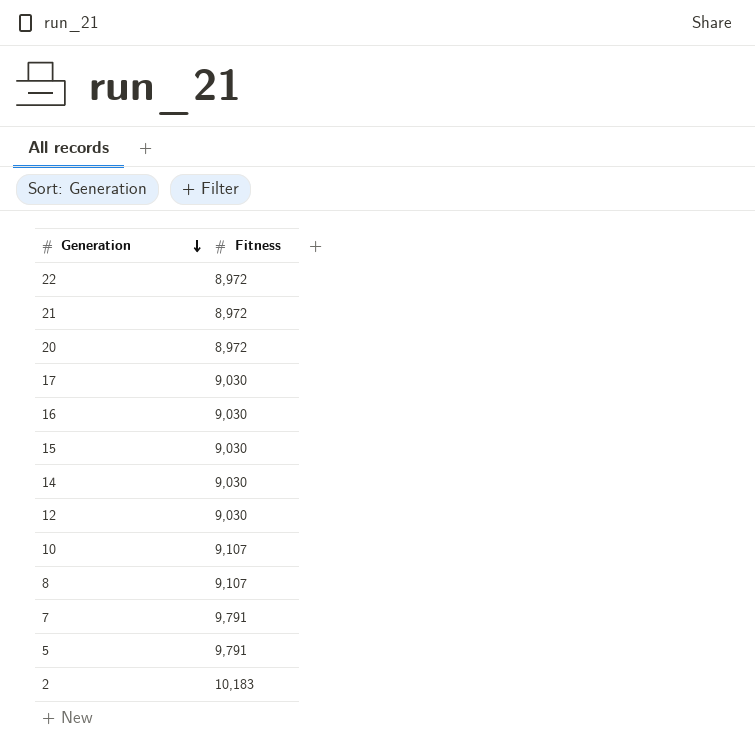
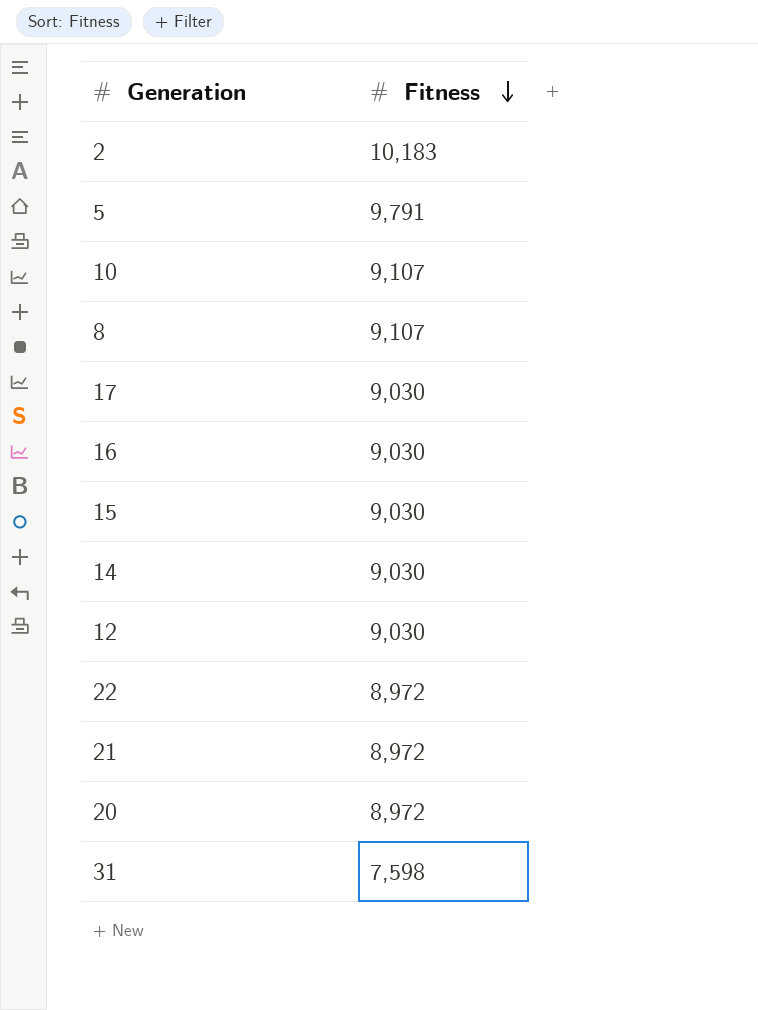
row order: Generation descending -> Fitness descending
row 7: 9,791 -> none
row 31: none -> 7,598

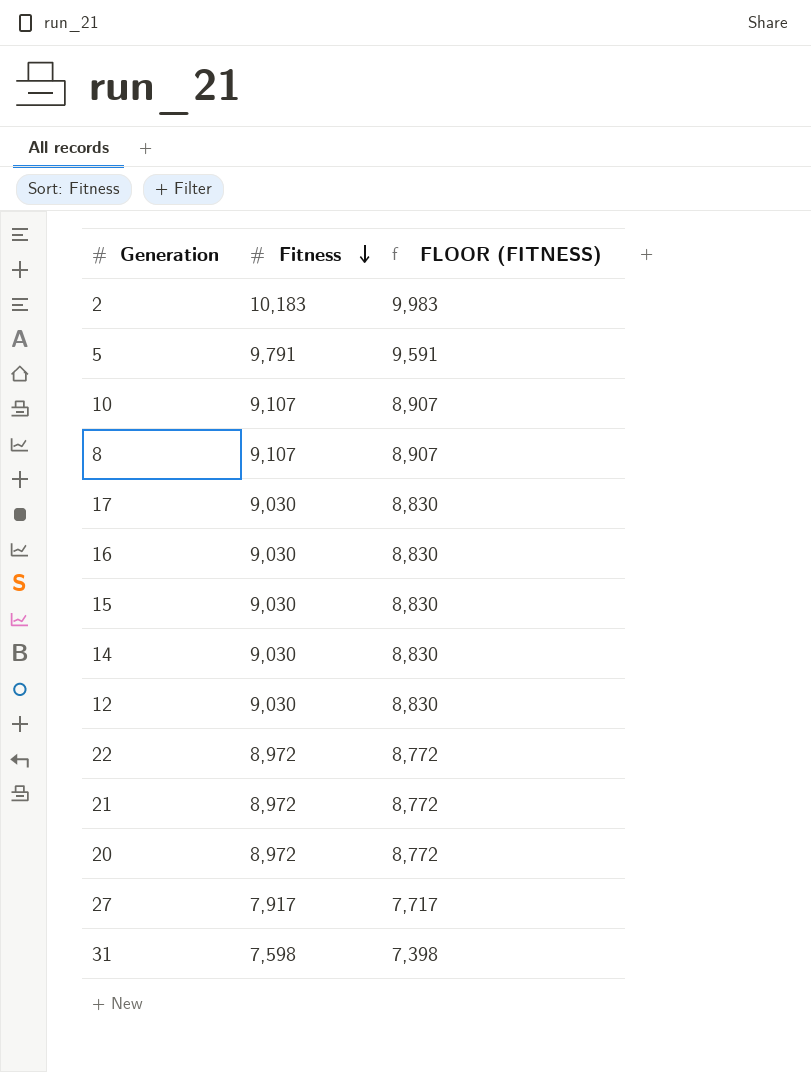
column FLOOR (FITNESS) | formula: none -> [Fitness] - 200
row 27: none -> 7,917 | 7,717

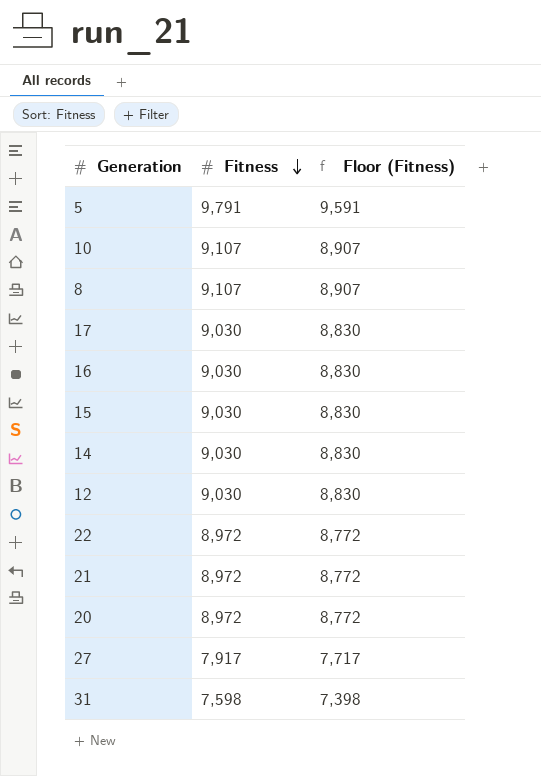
column name: FLOOR (FITNESS) -> Floor (Fitness)
row 2: 10,183 | 9,983 -> none

